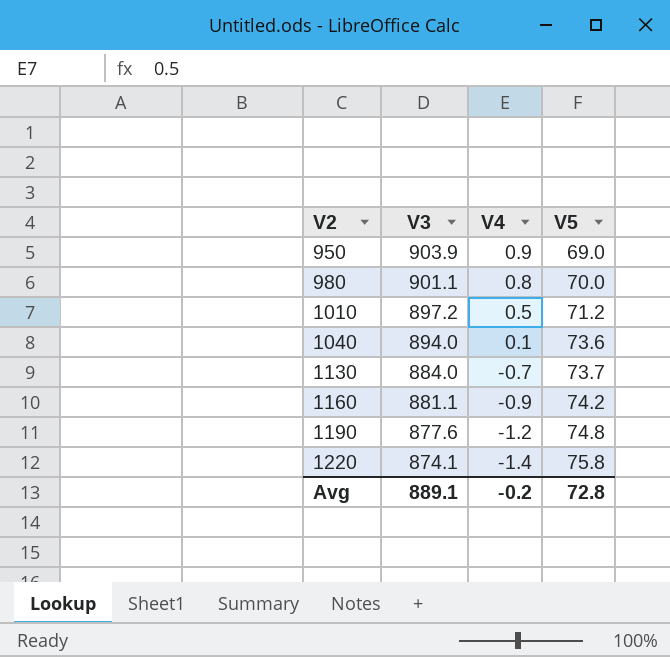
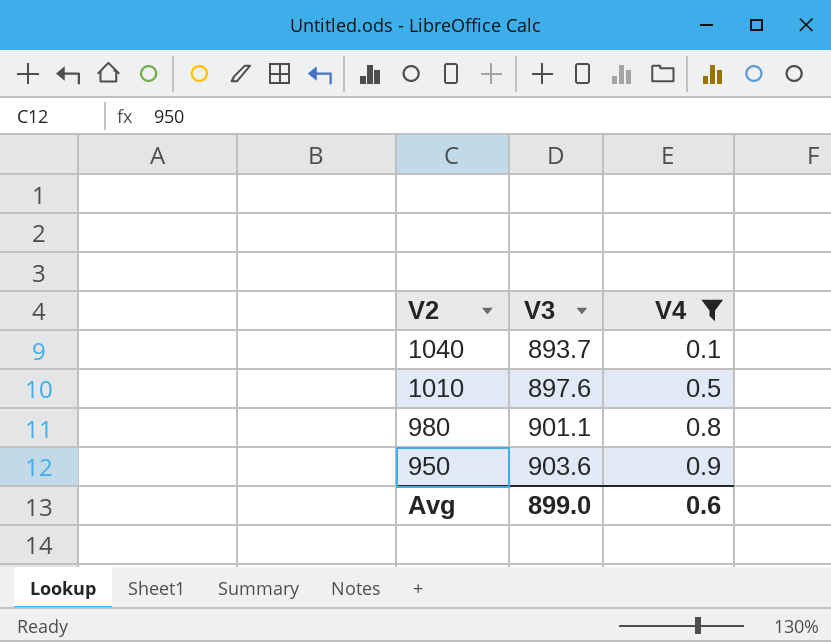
filter: none -> V4 >= 0.1
row order: V2 ascending -> V2 descending
column V5 | position: 4 -> none
1040 | V3: 894.0 -> 893.7
1010 | V3: 897.2 -> 897.6
950 | V3: 903.9 -> 903.6
Avg | V3: 889.1 -> 899.0
Avg | V4: -0.2 -> 0.6

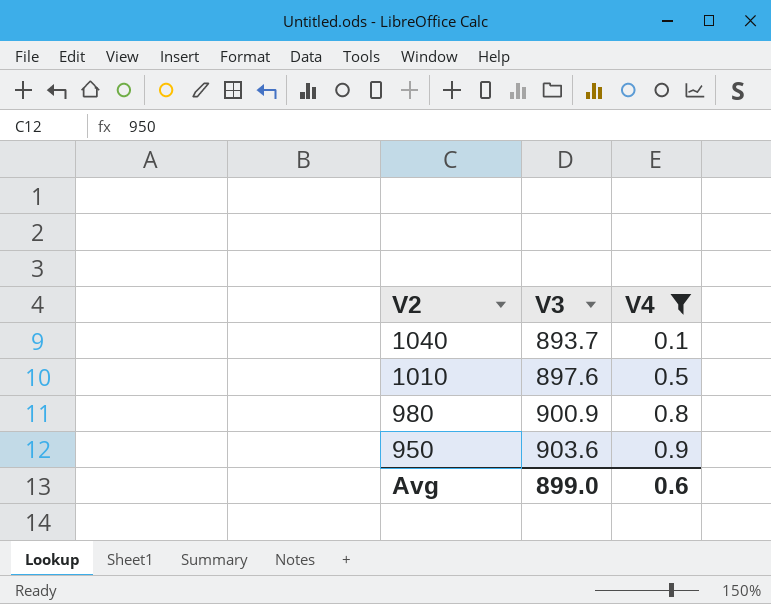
980 | V3: 901.1 -> 900.9

